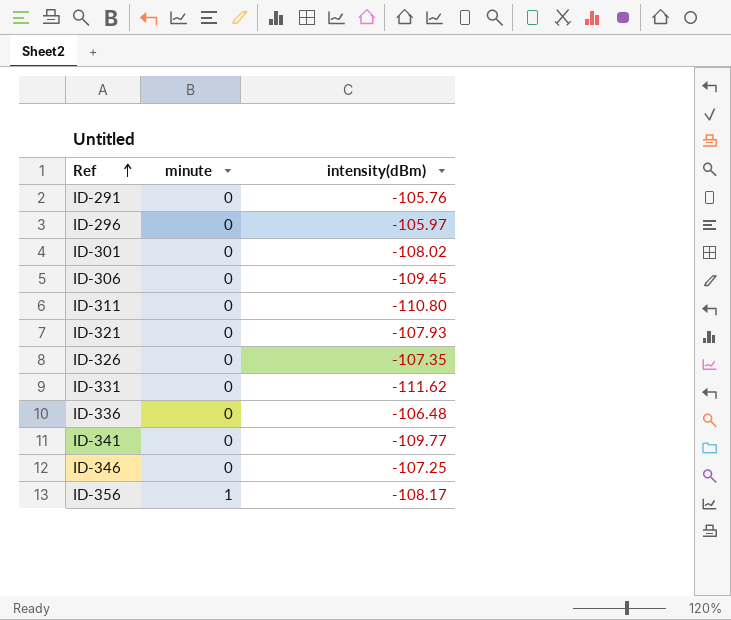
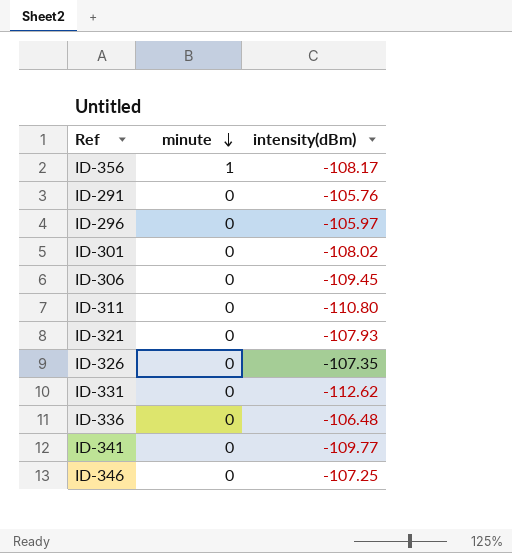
row order: Ref ascending -> minute descending
ID-331 | intensity(dBm): -111.62 -> -112.62

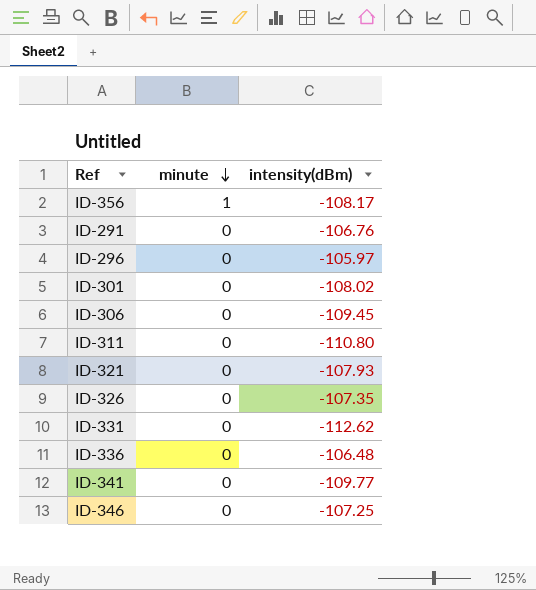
ID-291 | intensity(dBm): -105.76 -> -106.76

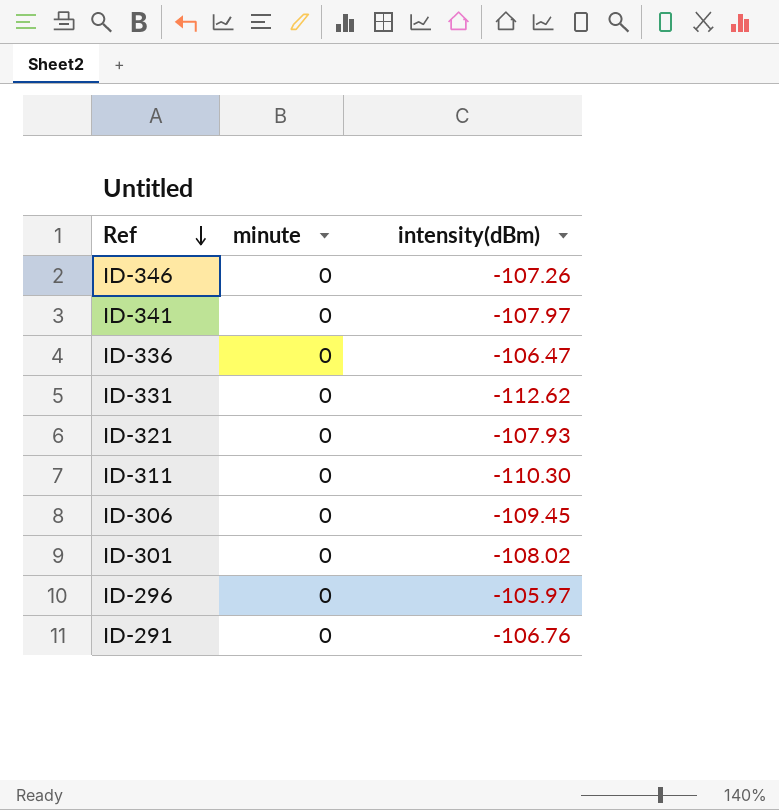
row order: minute descending -> Ref descending
row ID-356: 1 | -108.17 -> none
row ID-326: 0 | -107.35 -> none
ID-346 | intensity(dBm): -107.25 -> -107.26
ID-341 | intensity(dBm): -109.77 -> -107.97
ID-336 | intensity(dBm): -106.48 -> -106.47
ID-311 | intensity(dBm): -110.80 -> -110.30

